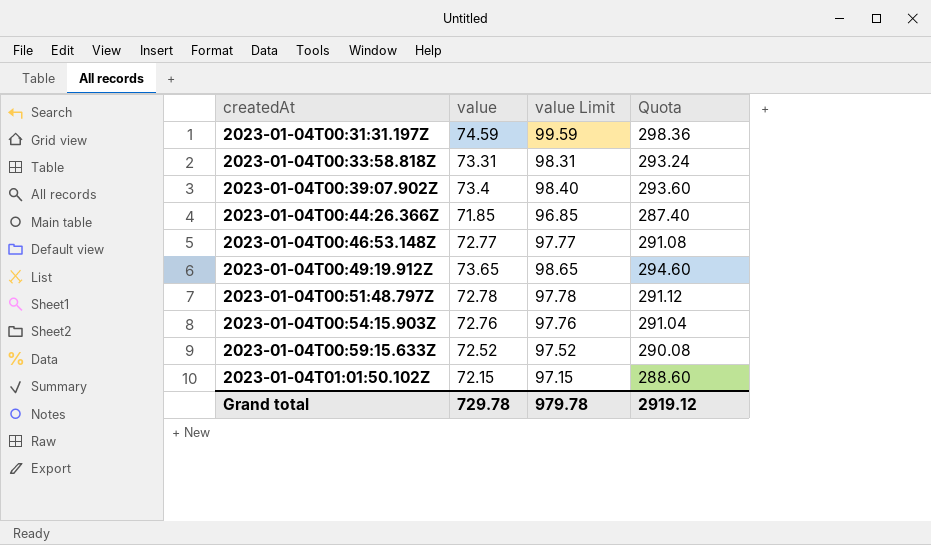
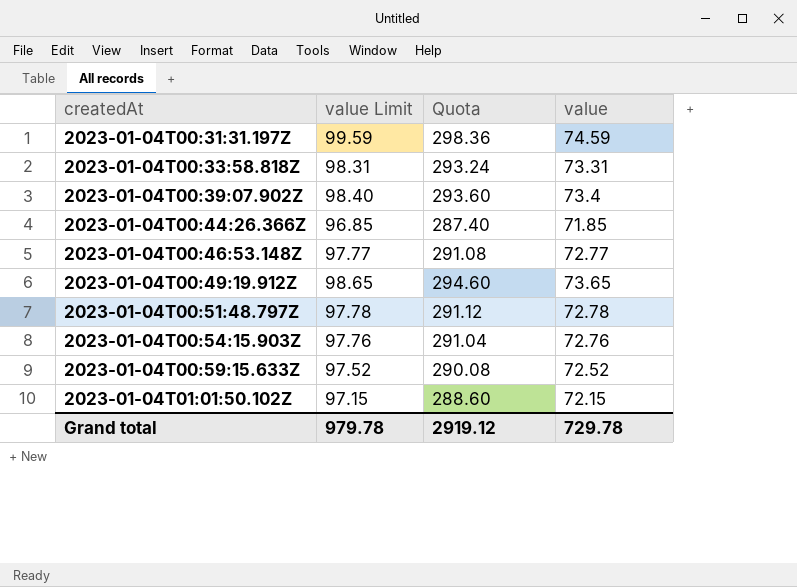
column value | position: 2 -> 4

